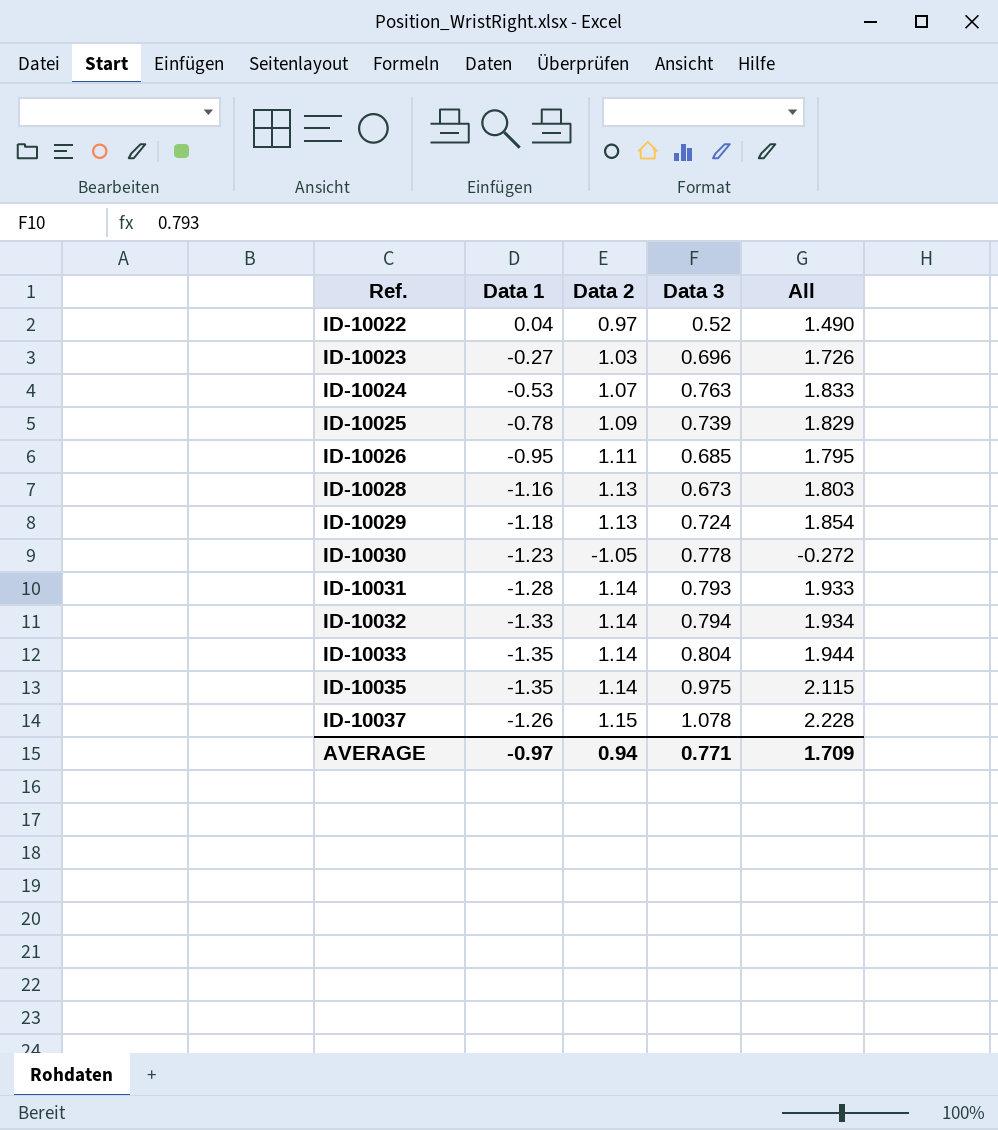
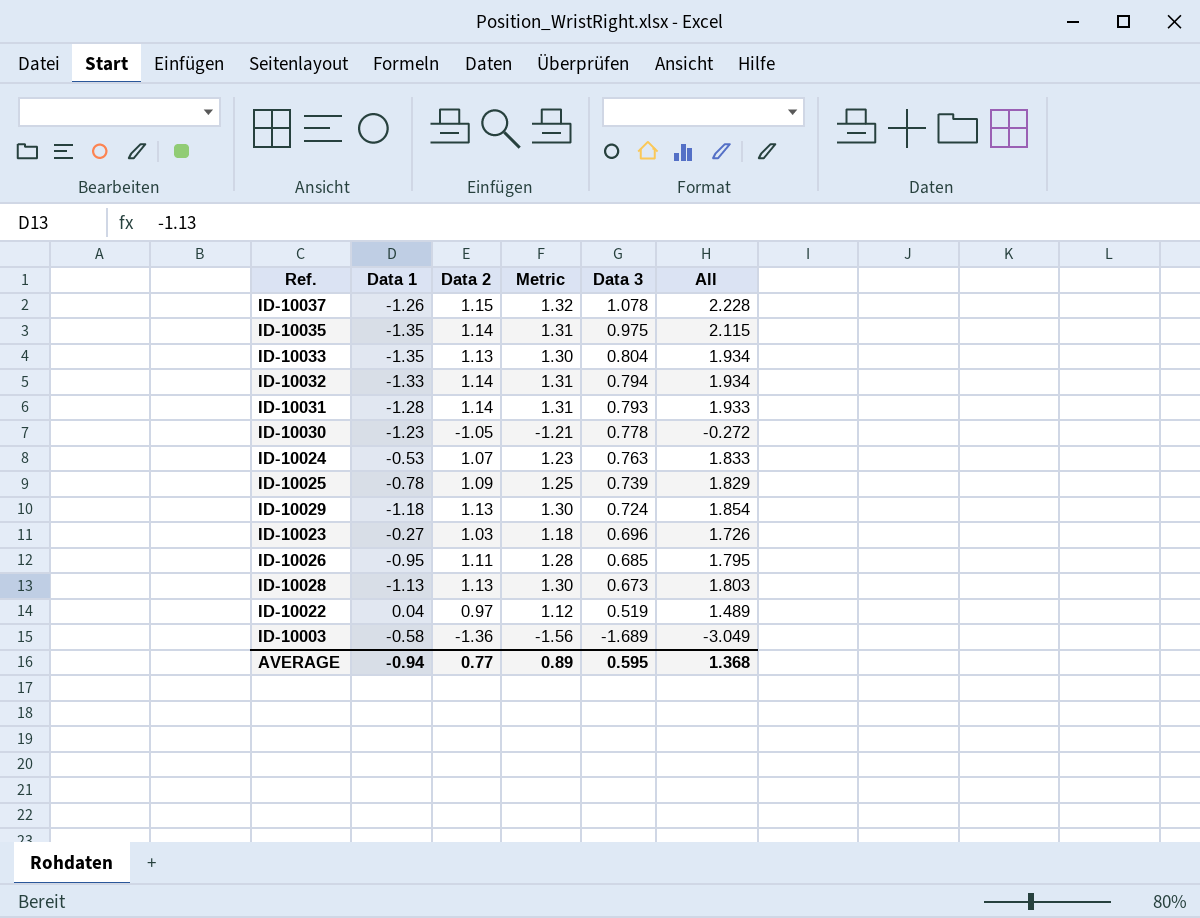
row order: Ref. ascending -> Data 3 descending
column Metric | formula: none -> [Data 2] * 1.15
ID-10033 | Data 2: 1.14 -> 1.13
ID-10033 | All: 1.944 -> 1.934
ID-10028 | Data 1: -1.16 -> -1.13
ID-10022 | Data 3: 0.52 -> 0.519
ID-10022 | All: 1.490 -> 1.489
row ID-10003: none -> -0.58 | -1.36 | -1.56 | -1.689 | -3.049
AVERAGE | Data 1: -0.97 -> -0.94
AVERAGE | Data 2: 0.94 -> 0.77
AVERAGE | Data 3: 0.771 -> 0.595
AVERAGE | All: 1.709 -> 1.368

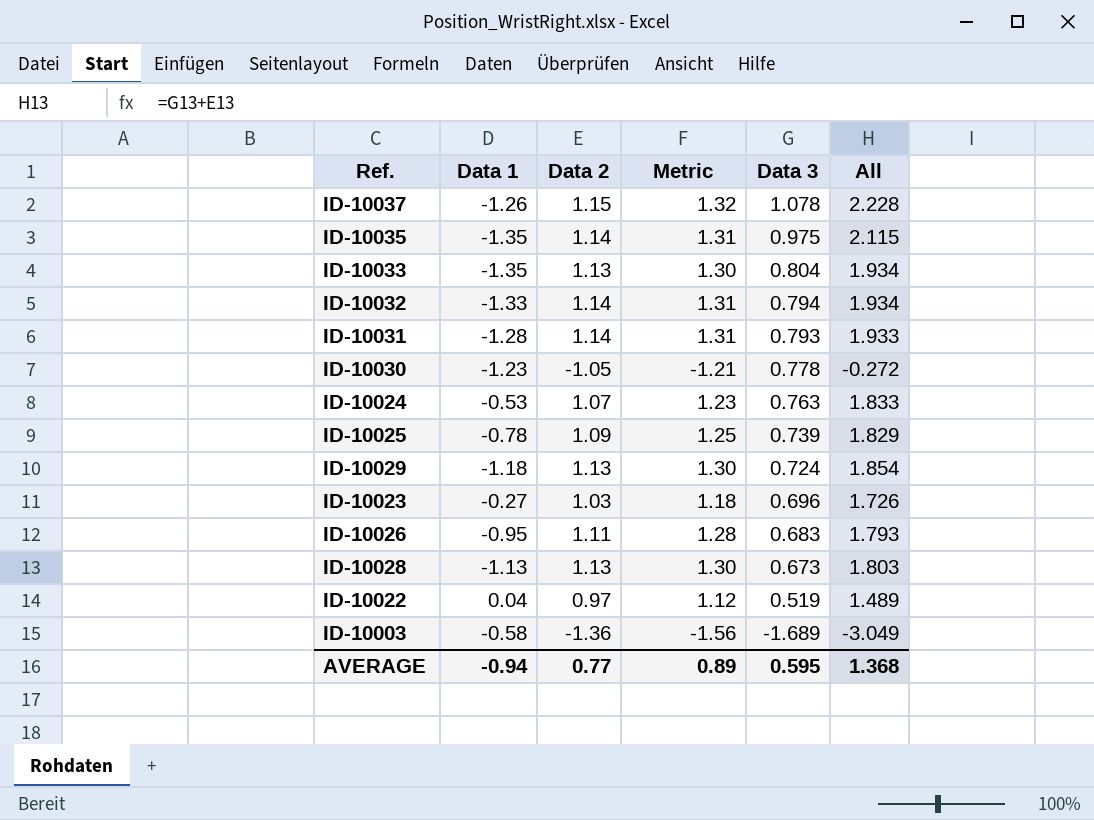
ID-10026 | Data 3: 0.685 -> 0.683
ID-10026 | All: 1.795 -> 1.793

